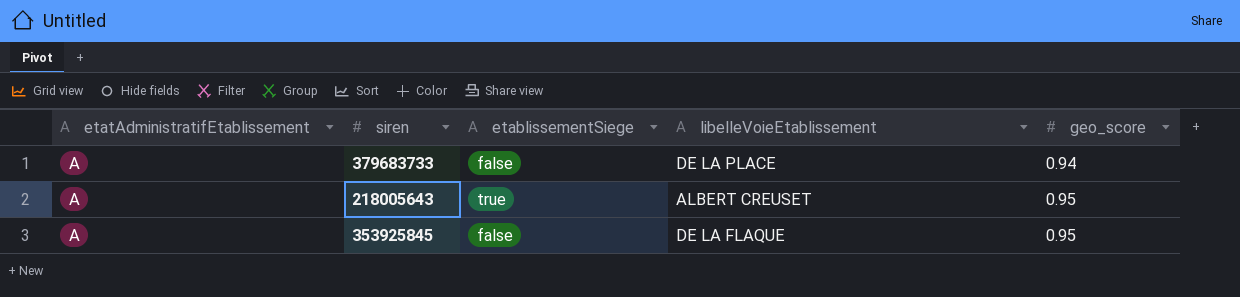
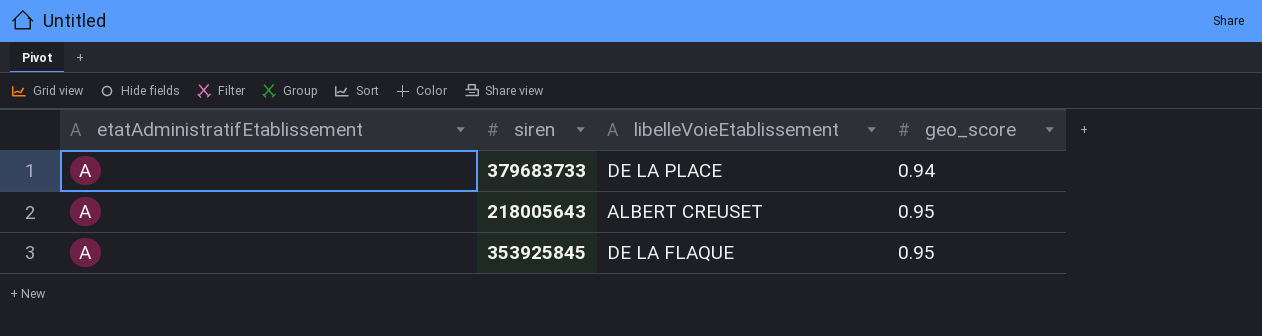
column etablissementSiege | position: 3 -> none

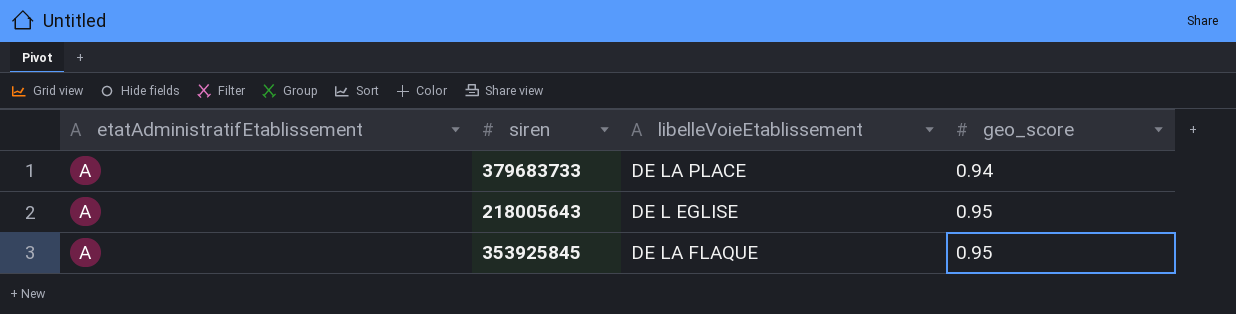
218005643 | libelleVoieEtablissement: ALBERT CREUSET -> DE L EGLISE

